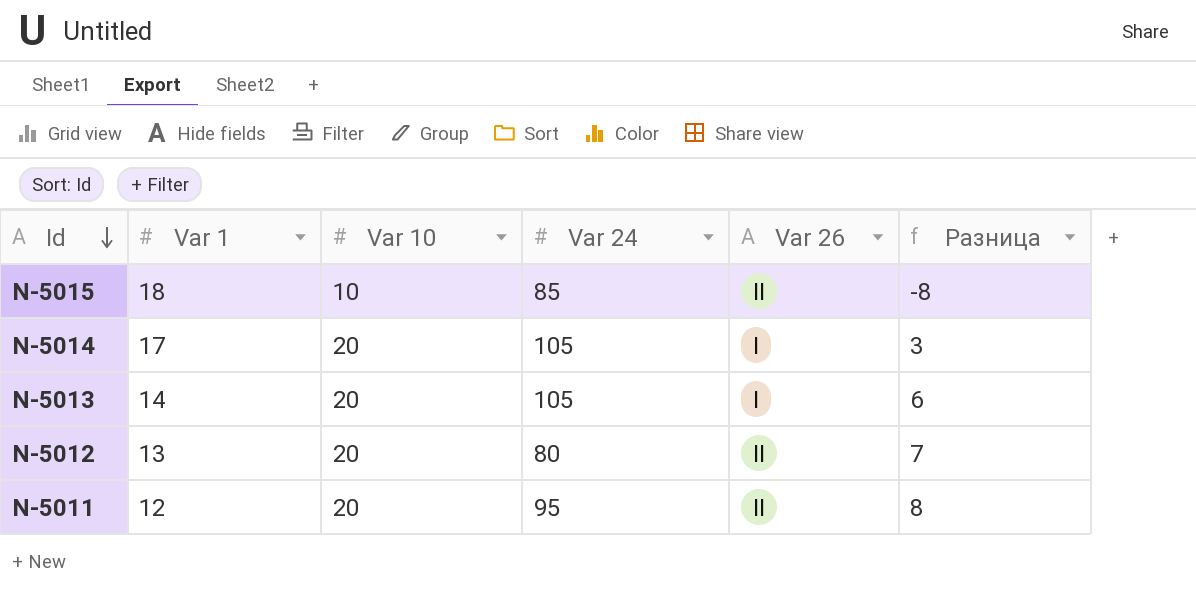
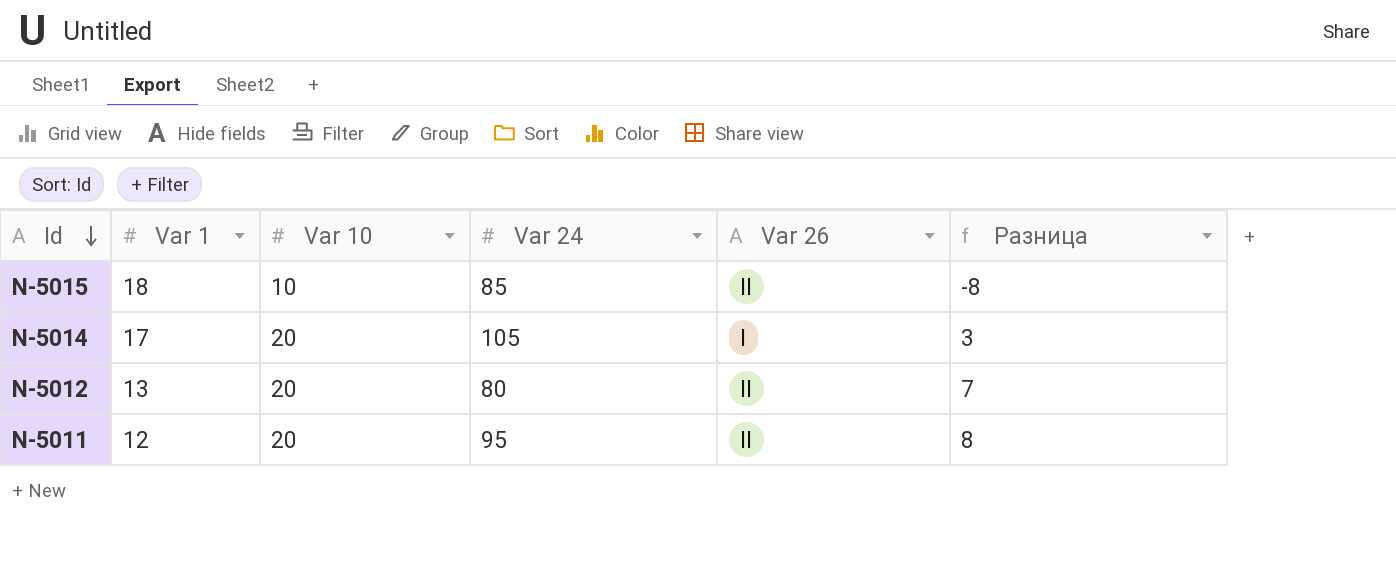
row N-5013: 14 | 20 | 105 | I | 6 -> none

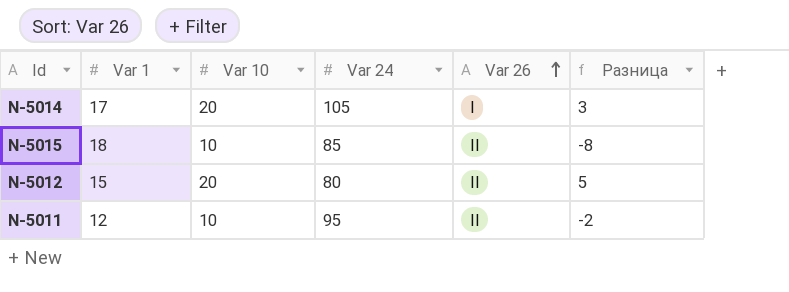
row order: Id descending -> Var 26 ascending
N-5012 | Var 1: 13 -> 15
N-5012 | Разница: 7 -> 5
N-5011 | Var 10: 20 -> 10
N-5011 | Разница: 8 -> -2

